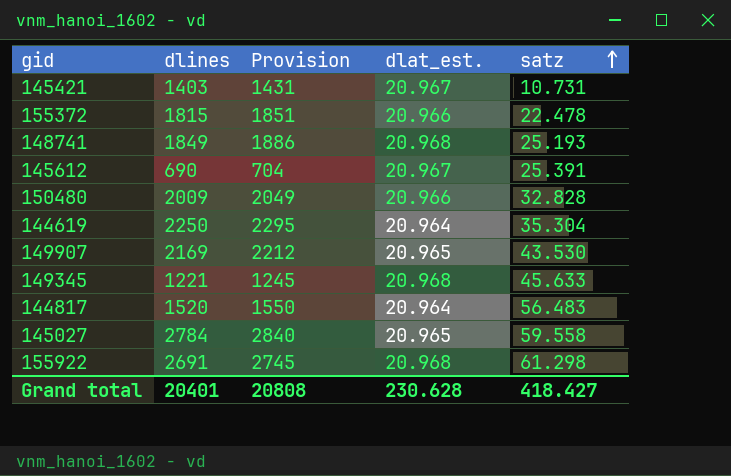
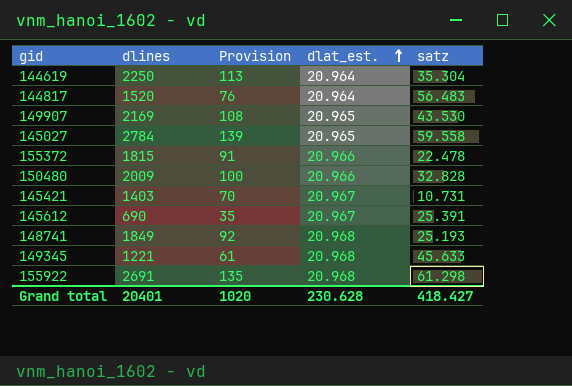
row order: satz ascending -> dlat_est. ascending
column Provision | formula: [dlines] * 1.02 -> [dlines] * 0.05
Grand total | Provision: 20808 -> 1020

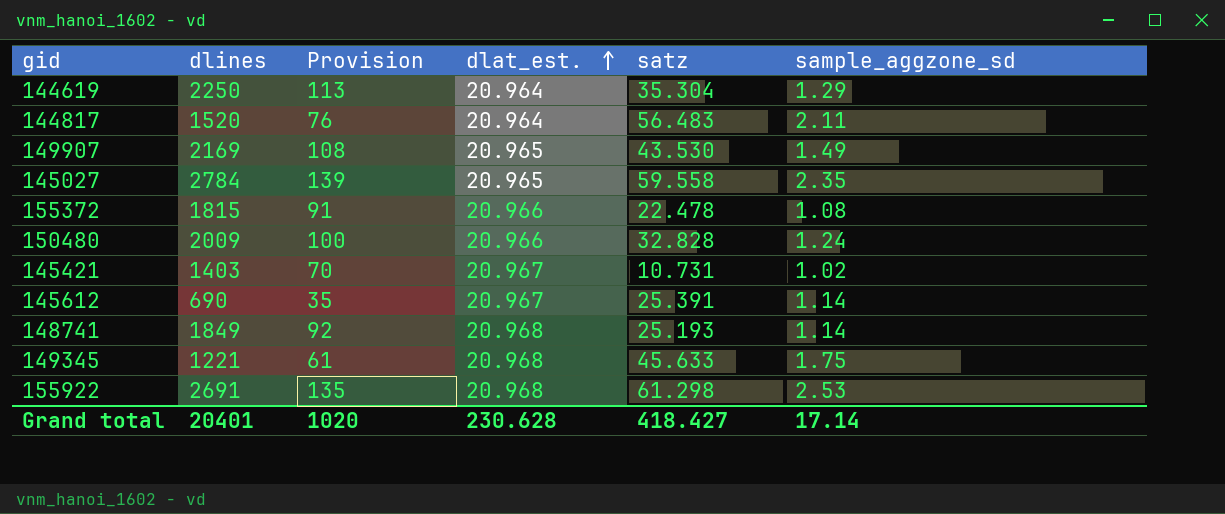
column sample_aggzone_sd | position: none -> 6

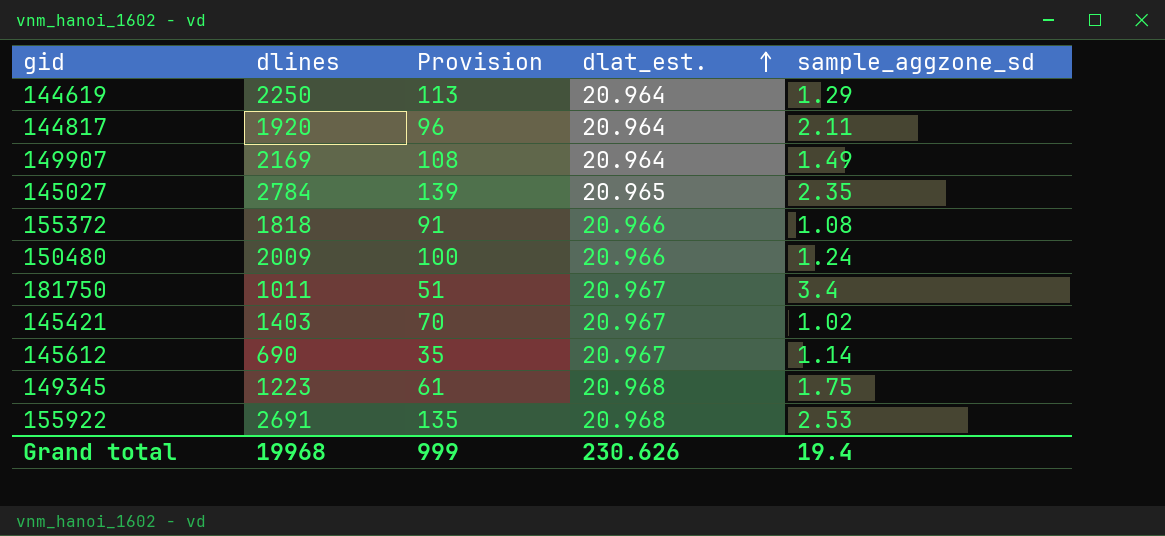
column satz | position: 5 -> none
row 148741: 1849 | 92 | 20.968 | 25.193 | 1.14 -> none
144817 | dlines: 1520 -> 1920
144817 | Provision: 76 -> 96
149907 | dlat_est.: 20.965 -> 20.964
155372 | dlines: 1815 -> 1818
row 181750: none -> 1011 | 51 | 20.967 | 3.4
149345 | dlines: 1221 -> 1223
Grand total | dlines: 20401 -> 19968
Grand total | Provision: 1020 -> 999
Grand total | dlat_est.: 230.628 -> 230.626
Grand total | sample_aggzone_sd: 17.14 -> 19.4

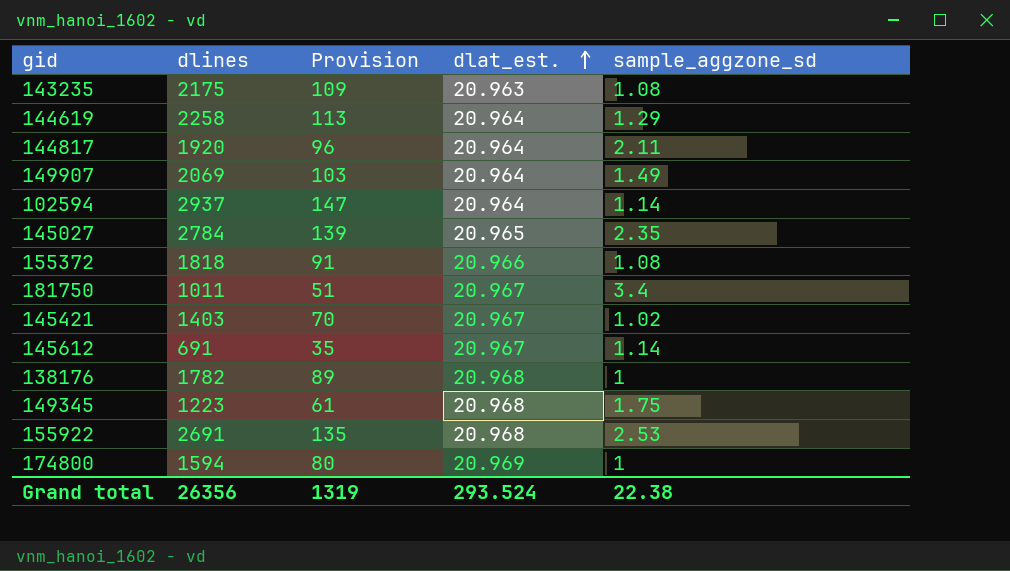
row 150480: 2009 | 100 | 20.966 | 1.24 -> none
row 143235: none -> 2175 | 109 | 20.963 | 1.08
144619 | dlines: 2250 -> 2258
149907 | dlines: 2169 -> 2069
149907 | Provision: 108 -> 103
row 102594: none -> 2937 | 147 | 20.964 | 1.14
145612 | dlines: 690 -> 691
row 138176: none -> 1782 | 89 | 20.968 | 1
row 174800: none -> 1594 | 80 | 20.969 | 1
Grand total | dlines: 19968 -> 26356
Grand total | Provision: 999 -> 1319
Grand total | dlat_est.: 230.626 -> 293.524
Grand total | sample_aggzone_sd: 19.4 -> 22.38

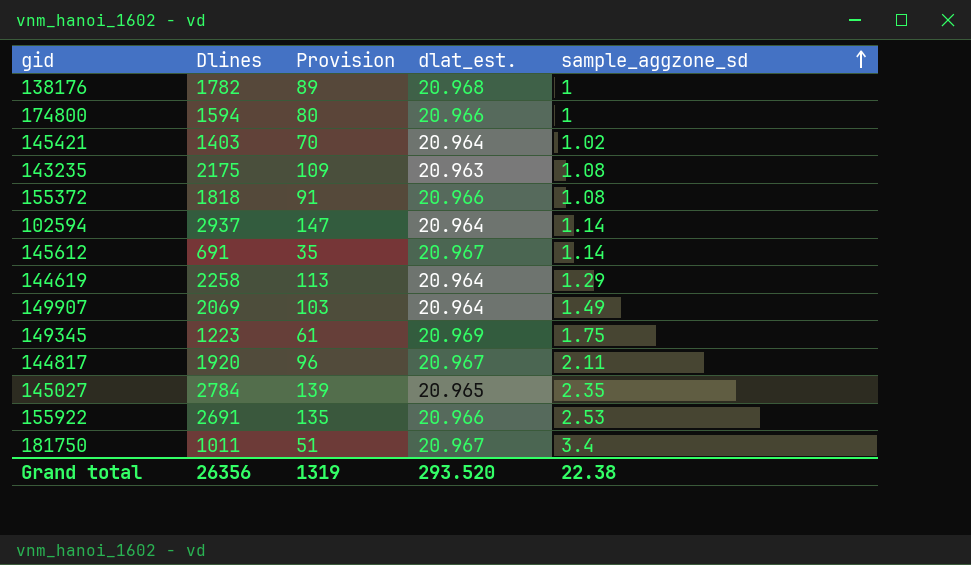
row order: dlat_est. ascending -> sample_aggzone_sd ascending
column name: dlines -> Dlines
174800 | dlat_est.: 20.969 -> 20.966
145421 | dlat_est.: 20.967 -> 20.964
149345 | dlat_est.: 20.968 -> 20.969
144817 | dlat_est.: 20.964 -> 20.967
155922 | dlat_est.: 20.968 -> 20.966
Grand total | dlat_est.: 293.524 -> 293.520

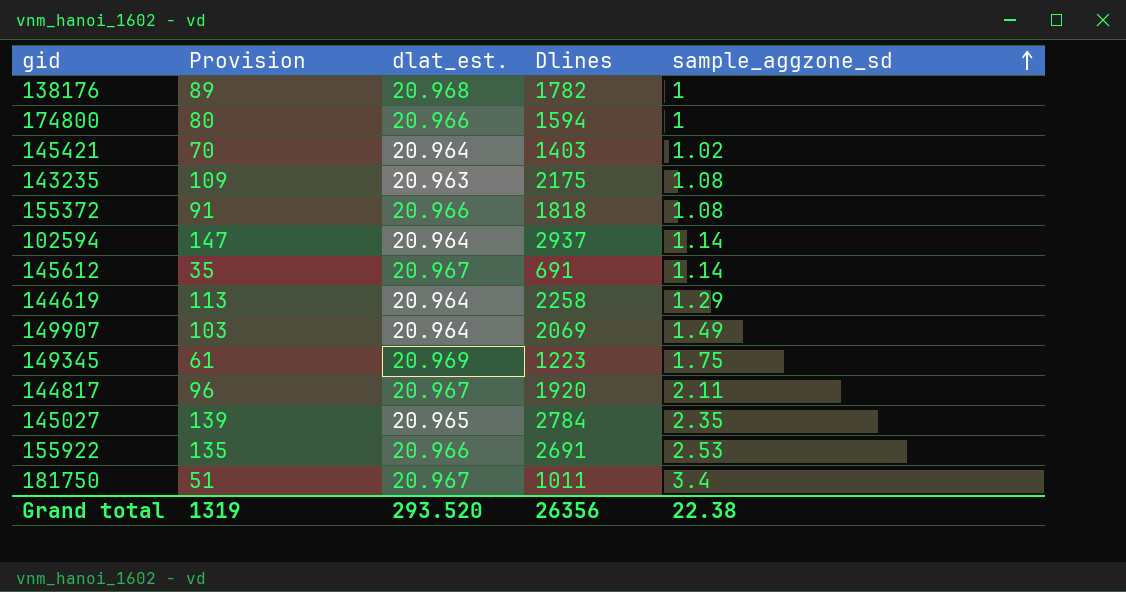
column Dlines | position: 2 -> 4

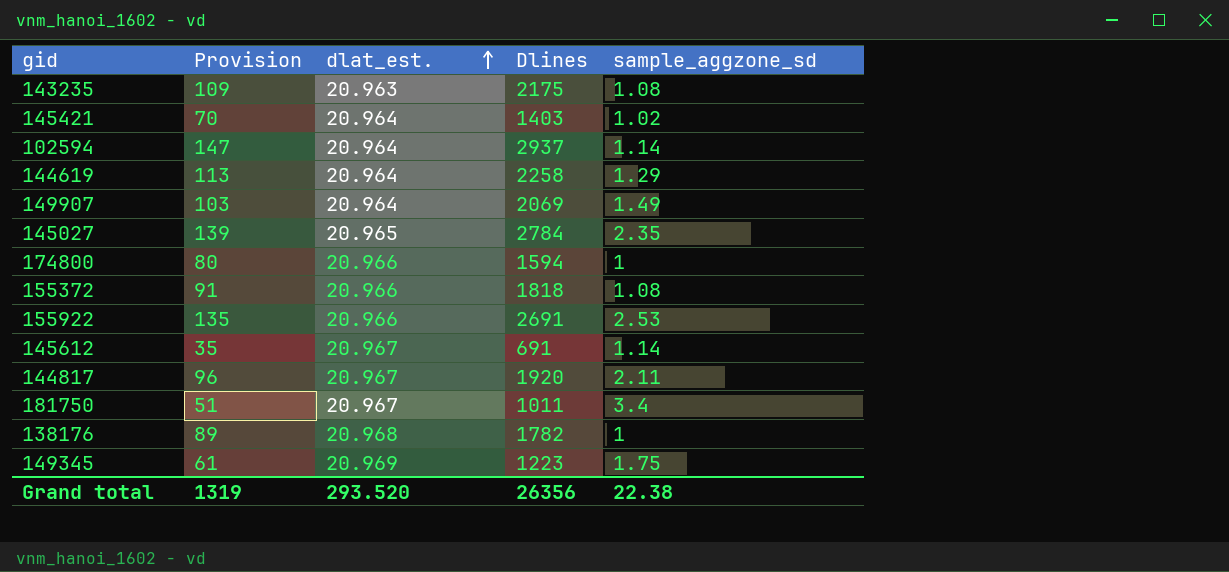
row order: sample_aggzone_sd ascending -> dlat_est. ascending

